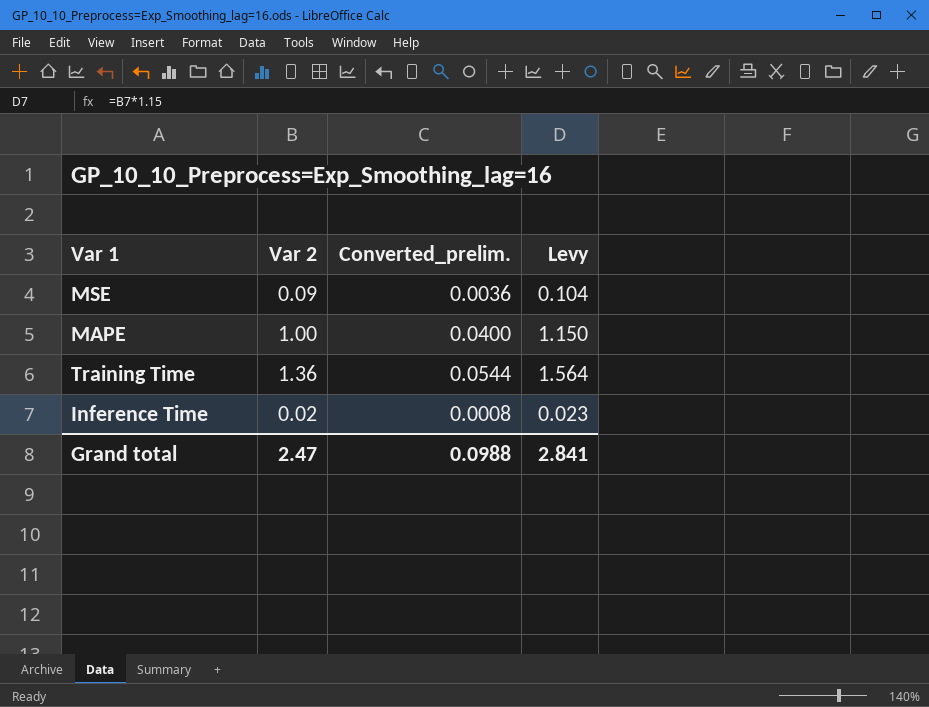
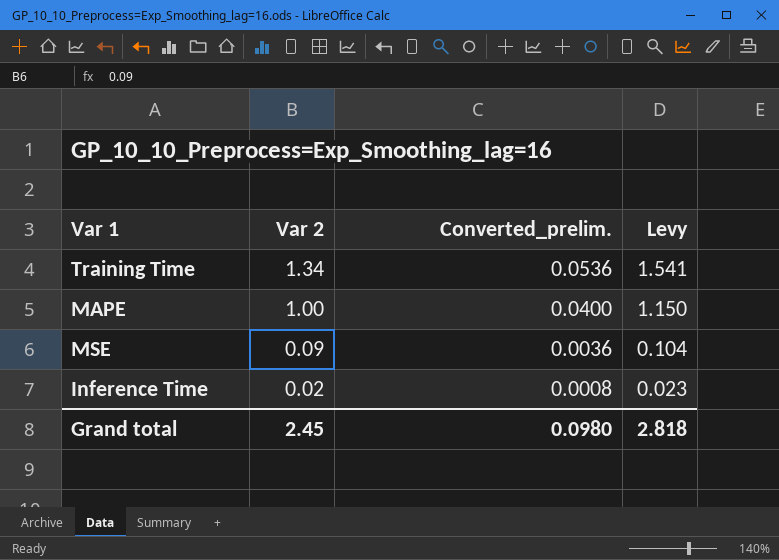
row order: none -> Var 2 descending
Training Time | Var 2: 1.36 -> 1.34
Training Time | Converted_prelim.: 0.0544 -> 0.0536
Training Time | Levy: 1.564 -> 1.541
Grand total | Var 2: 2.47 -> 2.45
Grand total | Converted_prelim.: 0.0988 -> 0.0980
Grand total | Levy: 2.841 -> 2.818

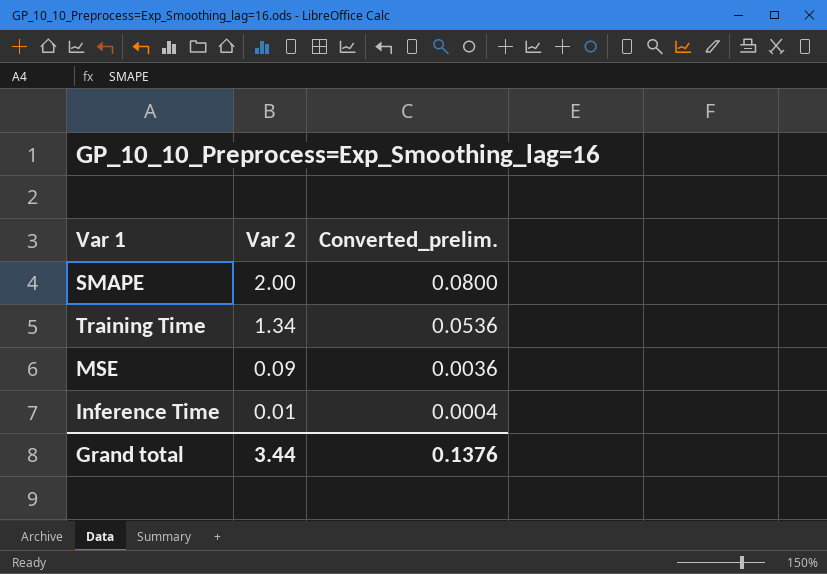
column Levy | formula: [Var 2] * 1.15 -> none
row MAPE: 1.00 | 0.0400 | 1.150 -> none
row SMAPE: none -> 2.00 | 0.0800
Inference Time | Var 2: 0.02 -> 0.01
Inference Time | Converted_prelim.: 0.0008 -> 0.0004
Grand total | Var 2: 2.45 -> 3.44
Grand total | Converted_prelim.: 0.0980 -> 0.1376

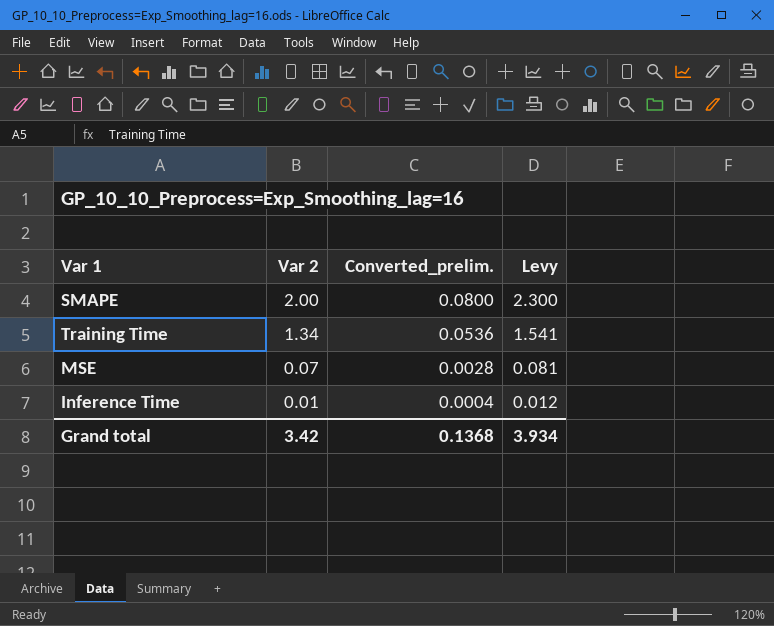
column Levy | formula: none -> [Var 2] * 1.15
MSE | Var 2: 0.09 -> 0.07
MSE | Converted_prelim.: 0.0036 -> 0.0028
Grand total | Var 2: 3.44 -> 3.42
Grand total | Converted_prelim.: 0.1376 -> 0.1368

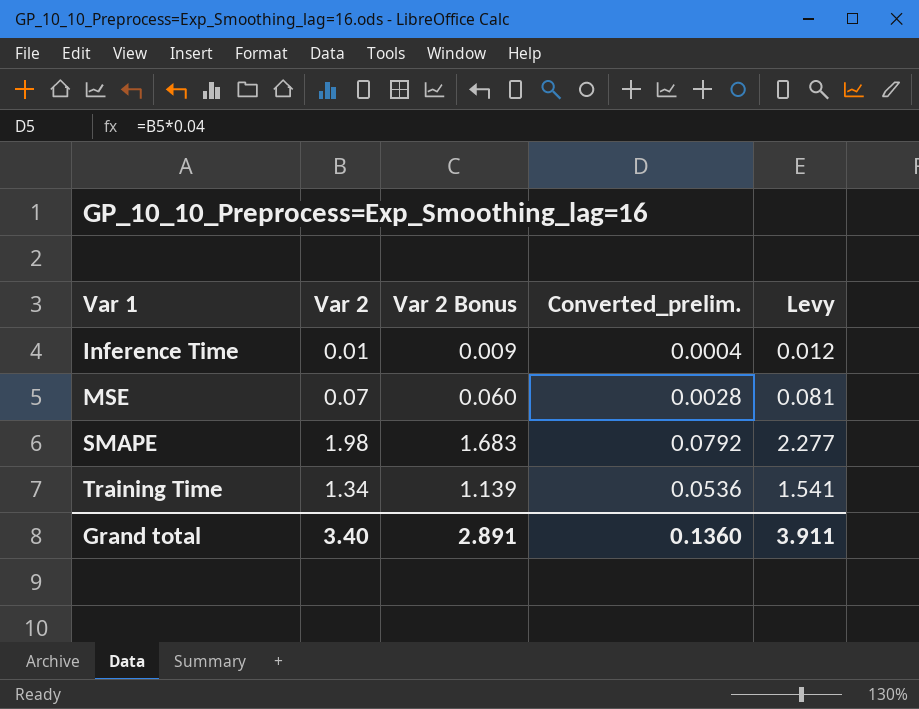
row order: Var 2 descending -> Var 1 ascending
column Var 2 Bonus | formula: none -> [Var 2] * 0.85
SMAPE | Var 2: 2.00 -> 1.98
SMAPE | Converted_prelim.: 0.0800 -> 0.0792
SMAPE | Levy: 2.300 -> 2.277
Grand total | Var 2: 3.42 -> 3.40
Grand total | Converted_prelim.: 0.1368 -> 0.1360
Grand total | Levy: 3.934 -> 3.911

